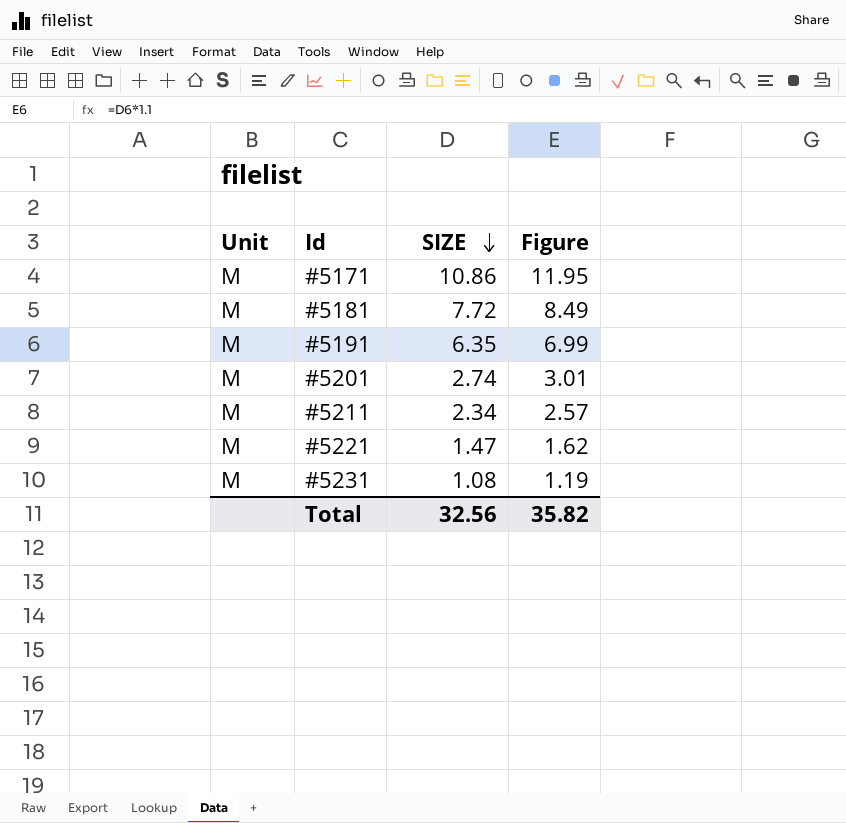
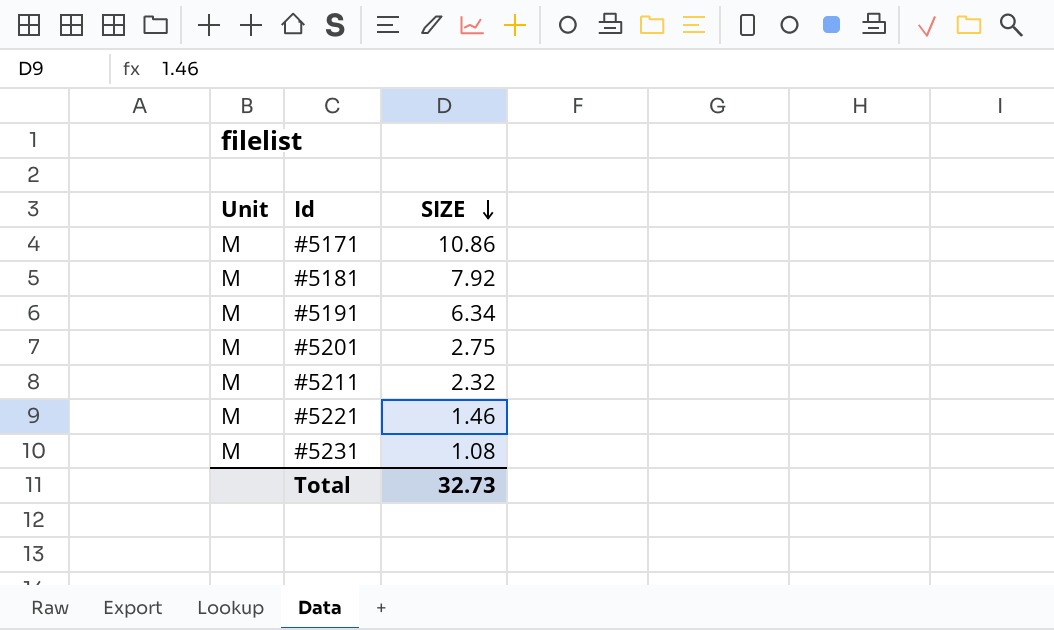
column Figure | formula: [SIZE] * 1.1 -> none
#5181 | SIZE: 7.72 -> 7.92
#5191 | SIZE: 6.35 -> 6.34
#5201 | SIZE: 2.74 -> 2.75
#5211 | SIZE: 2.34 -> 2.32
#5221 | SIZE: 1.47 -> 1.46
Total | SIZE: 32.56 -> 32.73

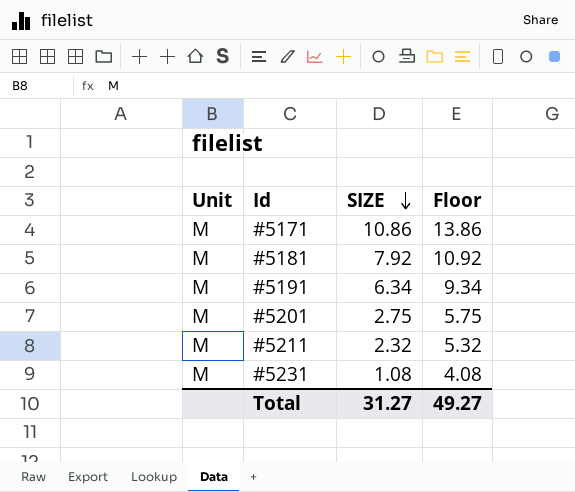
column Floor | formula: none -> [SIZE] + 3
row #5221: M | 1.46 -> none
Total | SIZE: 32.73 -> 31.27

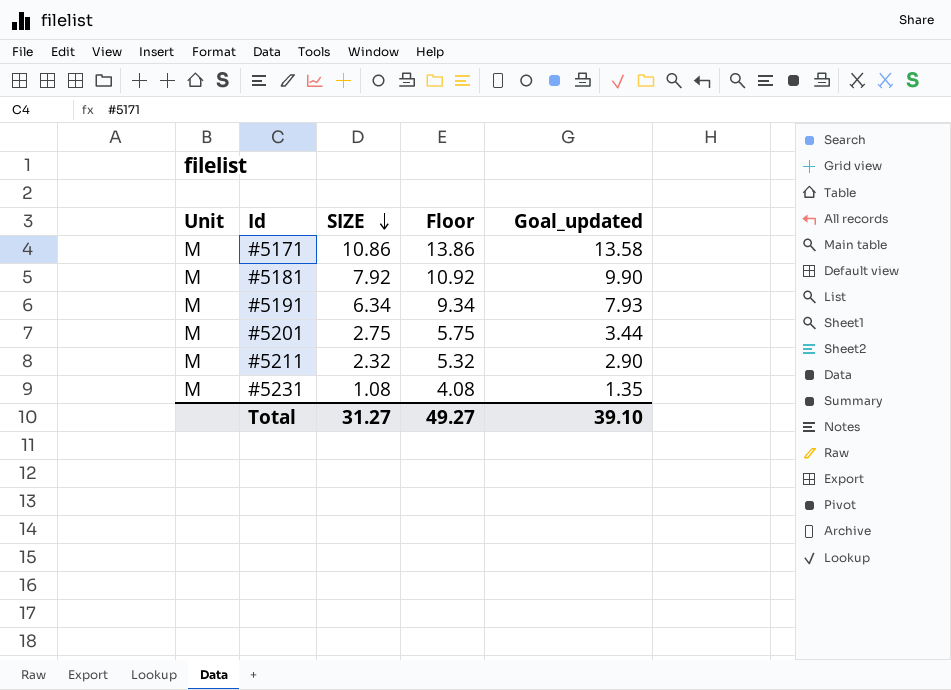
column Goal_updated | formula: none -> [SIZE] * 1.25

